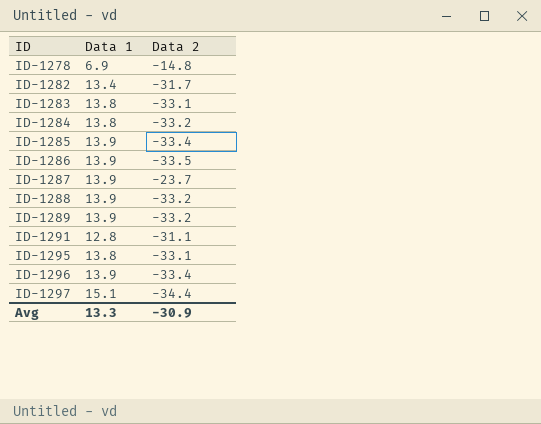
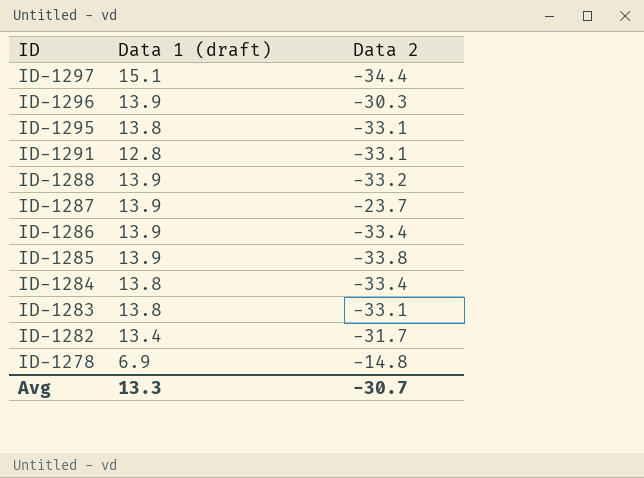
row order: ID ascending -> ID descending
column name: Data 1 -> Data 1 (draft)
row ID-1289: 13.9 | -33.2 -> none
ID-1296 | Data 2: -33.4 -> -30.3
ID-1291 | Data 2: -31.1 -> -33.1
ID-1286 | Data 2: -33.5 -> -33.4
ID-1285 | Data 2: -33.4 -> -33.8
ID-1284 | Data 2: -33.2 -> -33.4
Avg | Data 2: -30.9 -> -30.7

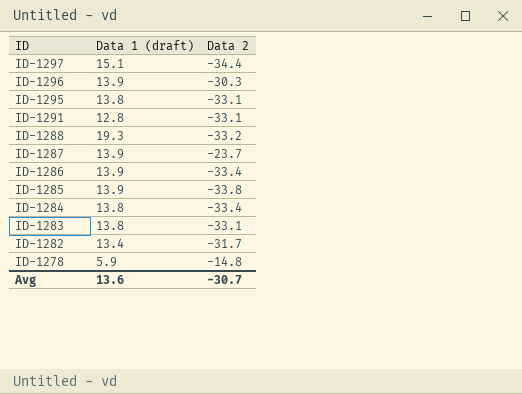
ID-1288 | Data 1 (draft): 13.9 -> 19.3
ID-1278 | Data 1 (draft): 6.9 -> 5.9
Avg | Data 1 (draft): 13.3 -> 13.6

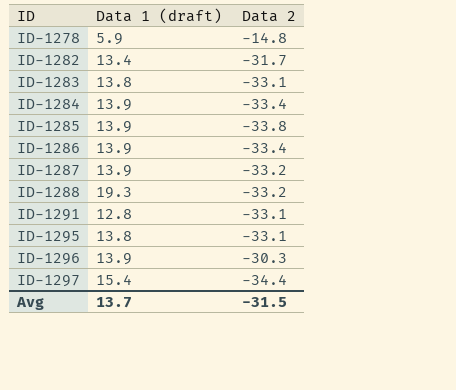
row order: ID descending -> ID ascending
ID-1284 | Data 1 (draft): 13.8 -> 13.9
ID-1287 | Data 2: -23.7 -> -33.2
ID-1297 | Data 1 (draft): 15.1 -> 15.4
Avg | Data 1 (draft): 13.6 -> 13.7
Avg | Data 2: -30.7 -> -31.5

